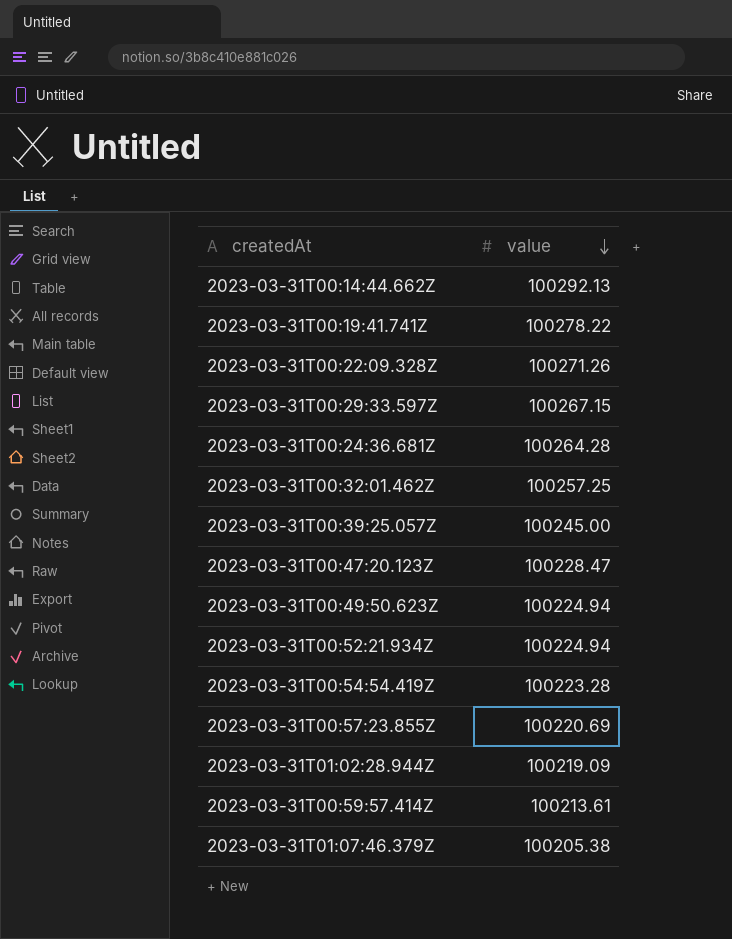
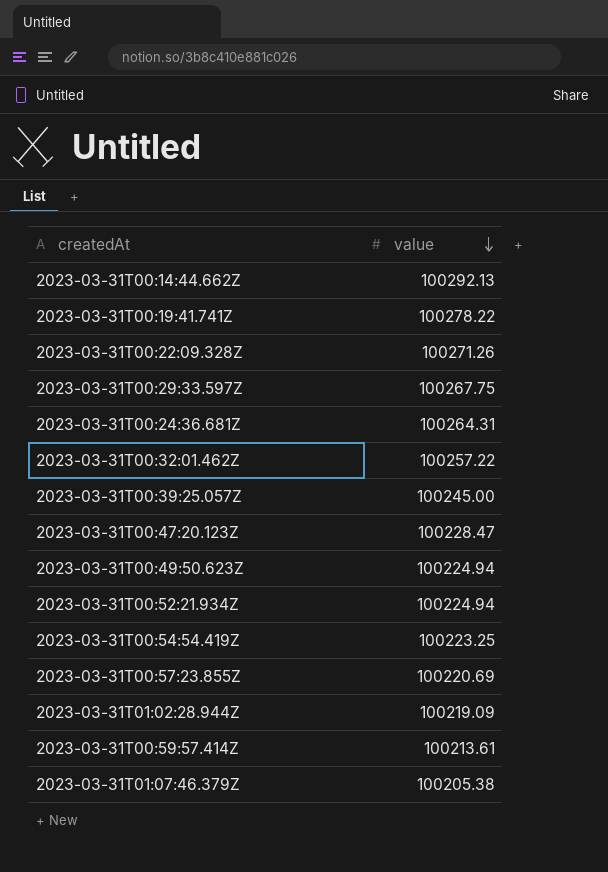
2023-03-31T00:29:33.597Z | value: 100267.15 -> 100267.75
2023-03-31T00:24:36.681Z | value: 100264.28 -> 100264.31
2023-03-31T00:32:01.462Z | value: 100257.25 -> 100257.22
2023-03-31T00:54:54.419Z | value: 100223.28 -> 100223.25

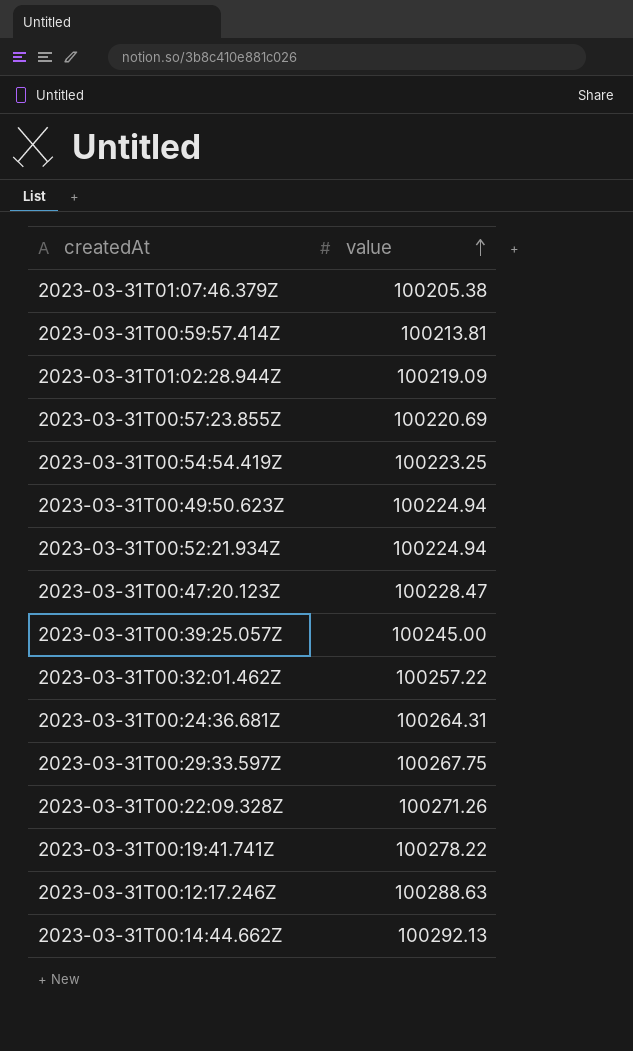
row order: value descending -> value ascending
2023-03-31T00:59:57.414Z | value: 100213.61 -> 100213.81
row 2023-03-31T00:12:17.246Z: none -> 100288.63

